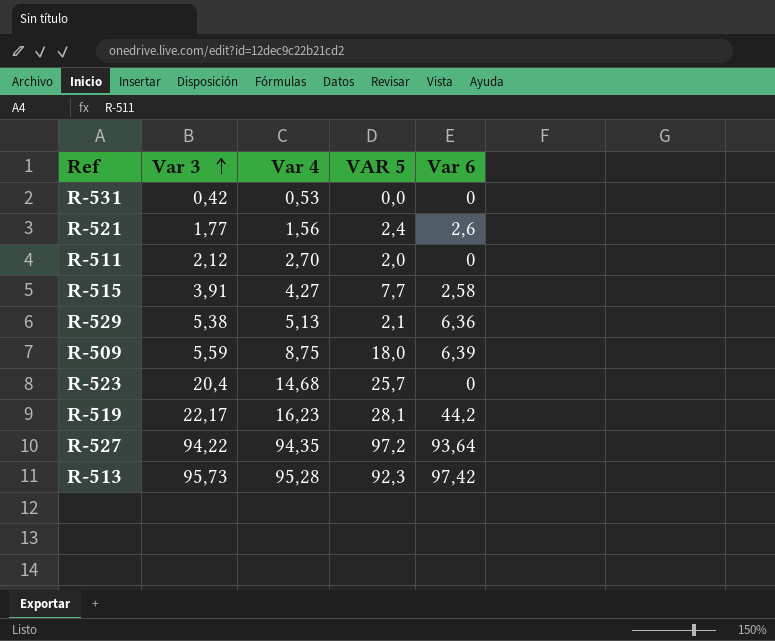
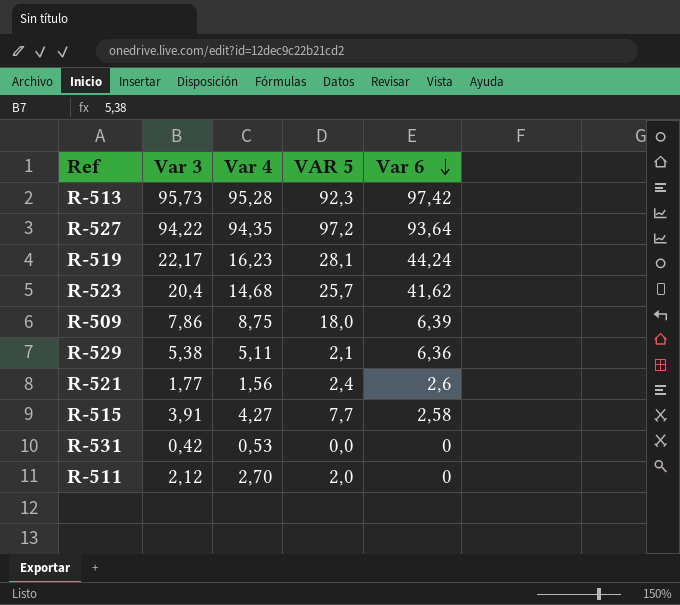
row order: Var 3 ascending -> Var 6 descending
R-519 | Var 6: 44,2 -> 44,24
R-523 | Var 6: 0 -> 41,62
R-509 | Var 3: 5,59 -> 7,86
R-529 | Var 4: 5,13 -> 5,11

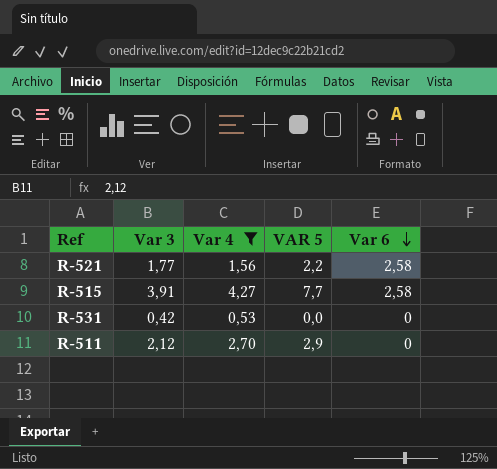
filter: none -> Var 4 <= 4,27
R-521 | VAR 5: 2,4 -> 2,2
R-521 | Var 6: 2,6 -> 2,58
R-511 | VAR 5: 2,0 -> 2,9

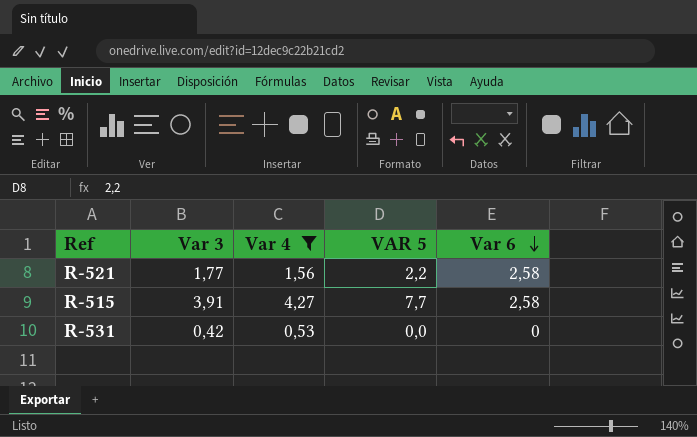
row R-511: 2,12 | 2,70 | 2,9 | 0 -> none

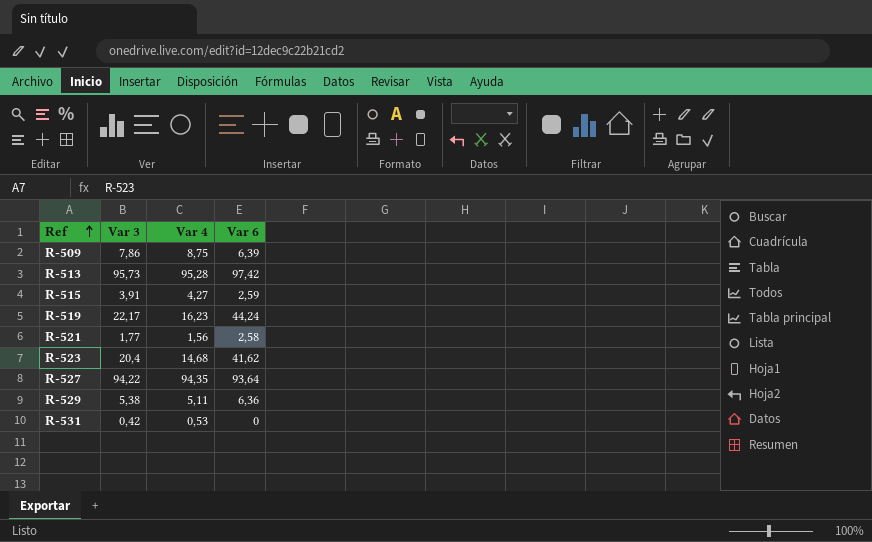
filter: Var 4 <= 4,27 -> none
row order: Var 6 descending -> Ref ascending
column VAR 5 | position: 4 -> none
R-515 | Var 6: 2,58 -> 2,59

